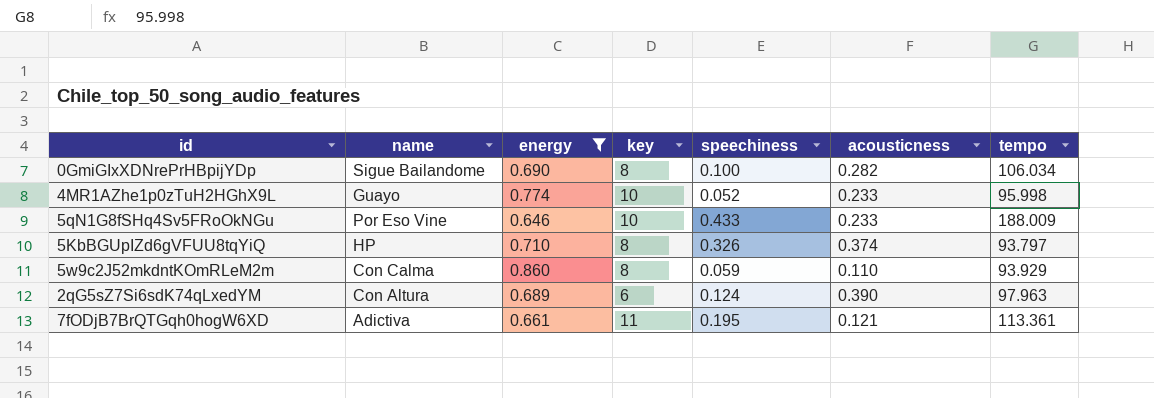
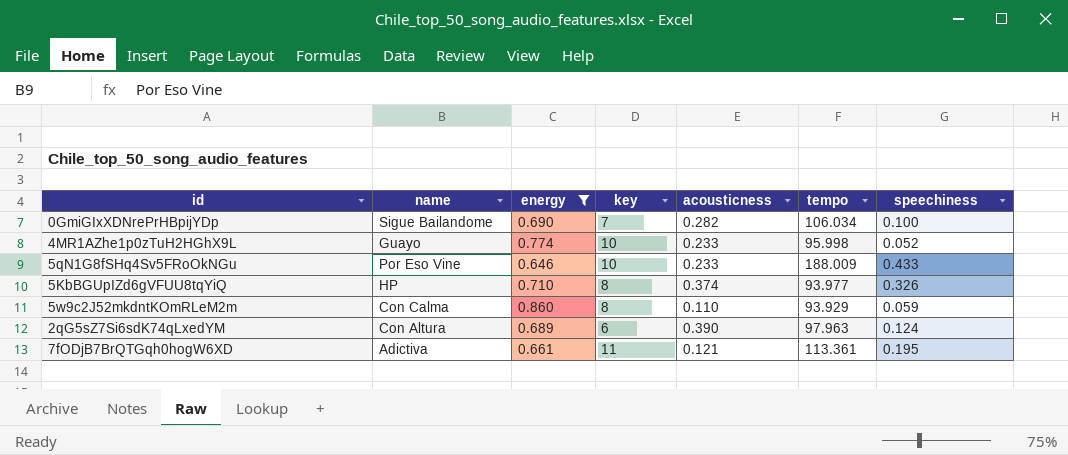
column speechiness | position: 5 -> 7
0GmiGIxXDNrePrHBpijYDp | key: 8 -> 7
5KbBGUpIZd6gVFUU8tqYiQ | tempo: 93.797 -> 93.977

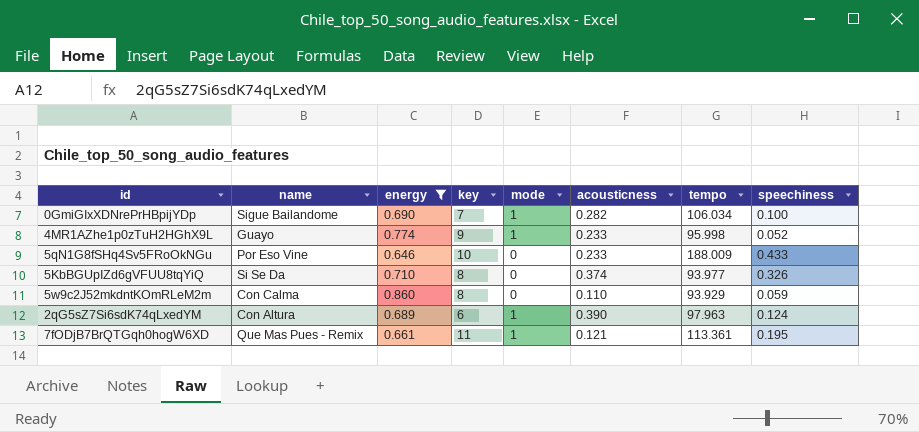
column mode | position: none -> 5
4MR1AZhe1p0zTuH2HGhX9L | key: 10 -> 9
5KbBGUpIZd6gVFUU8tqYiQ | name: HP -> Si Se Da
7fODjB7BrQTGqh0hogW6XD | name: Adictiva -> Que Mas Pues - Remix

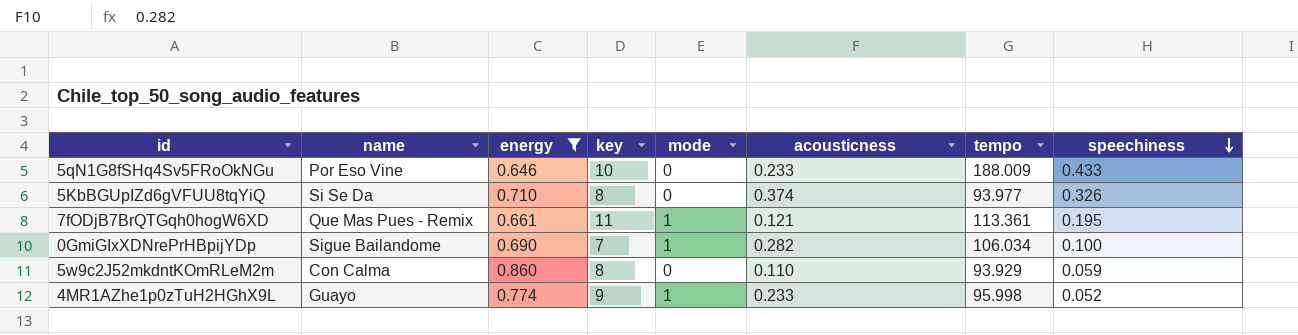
row order: none -> speechiness descending
row 2qG5sZ7Si6sdK74qLxedYM: Con Altura | 0.689 | 6 | 1 | 0.390 | 97.963 | 0.124 -> none

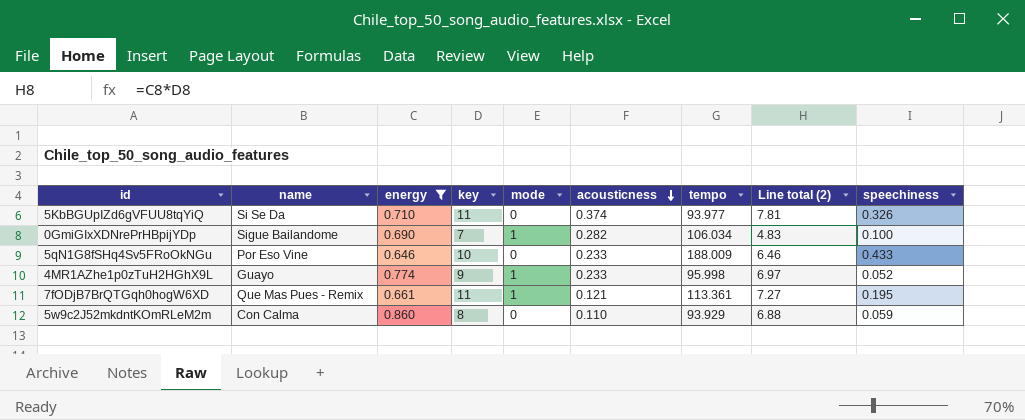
row order: speechiness descending -> acousticness descending
column Line total (2) | formula: none -> [energy] * [key]
5KbBGUpIZd6gVFUU8tqYiQ | key: 8 -> 11

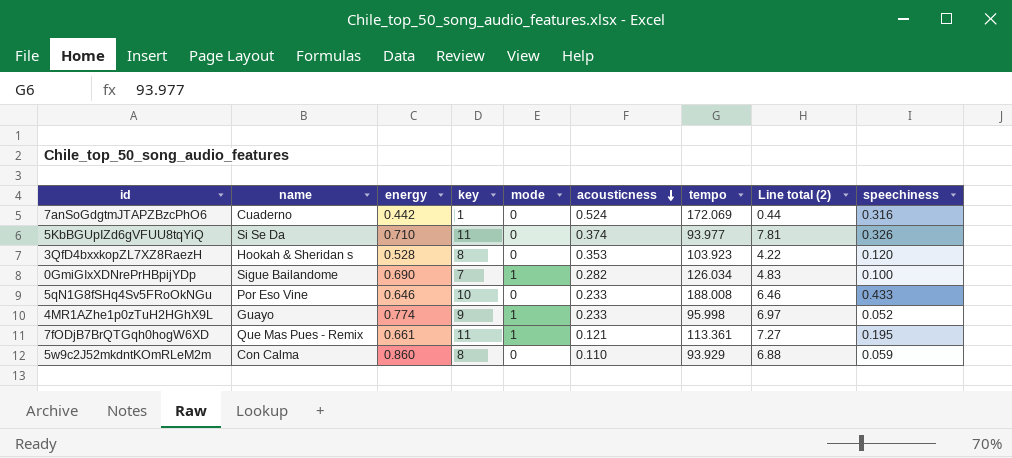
filter: energy >= 0.646 -> none
0GmiGIxXDNrePrHBpijYDp | tempo: 106.034 -> 126.034
5qN1G8fSHq4Sv5FRoOkNGu | tempo: 188.009 -> 188.008

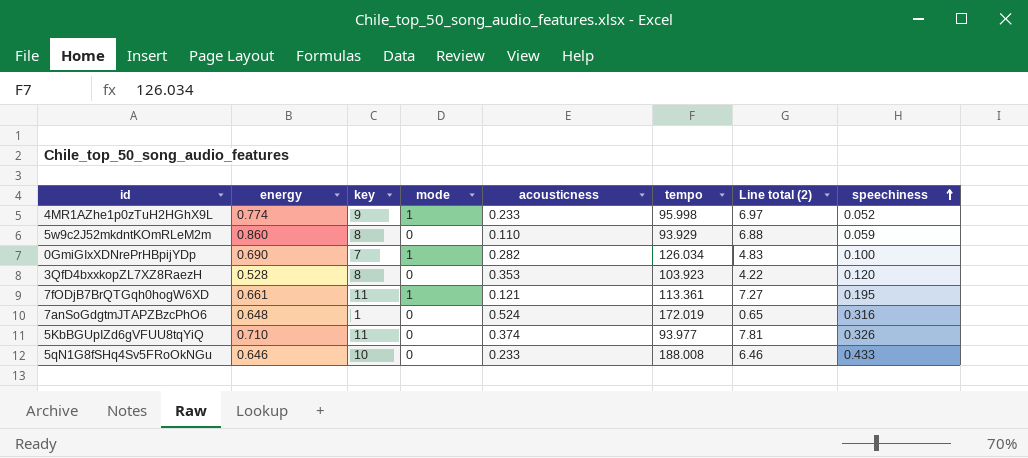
row order: acousticness descending -> speechiness ascending
column name | position: 2 -> none
7anSoGdgtmJTAPZBzcPhO6 | energy: 0.442 -> 0.648
7anSoGdgtmJTAPZBzcPhO6 | tempo: 172.069 -> 172.019
7anSoGdgtmJTAPZBzcPhO6 | Line total (2): 0.44 -> 0.65

